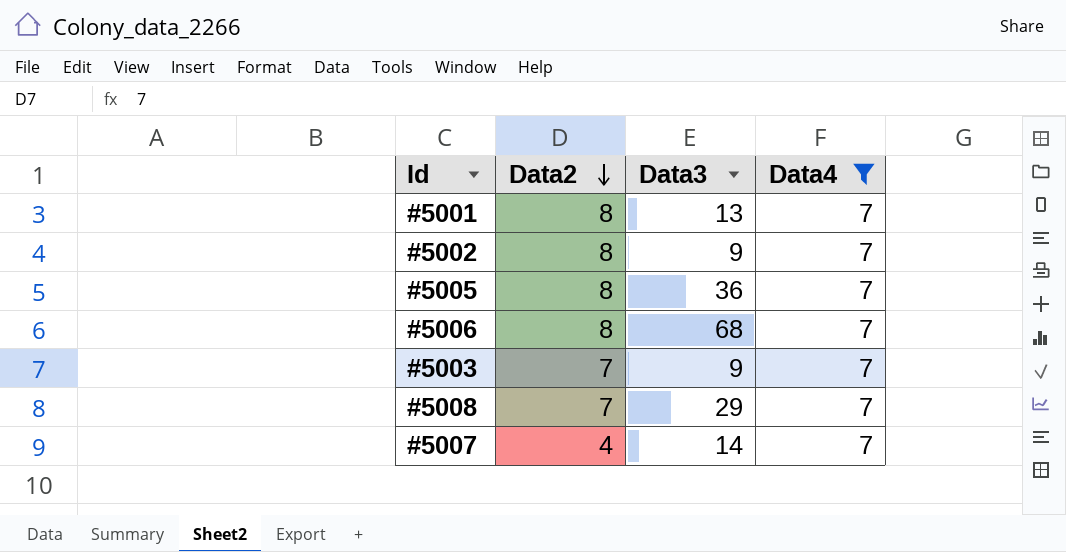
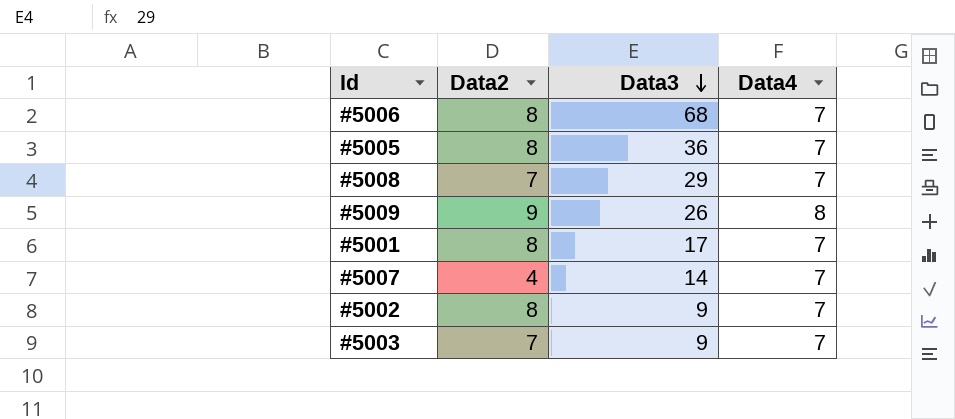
filter: Data4 = 7 -> none
row order: Data2 descending -> Data3 descending
#5001 | Data3: 13 -> 17

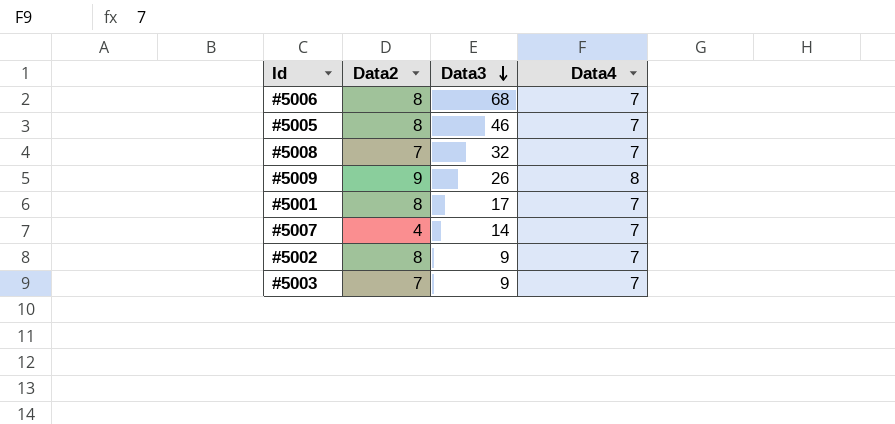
#5005 | Data3: 36 -> 46
#5008 | Data3: 29 -> 32

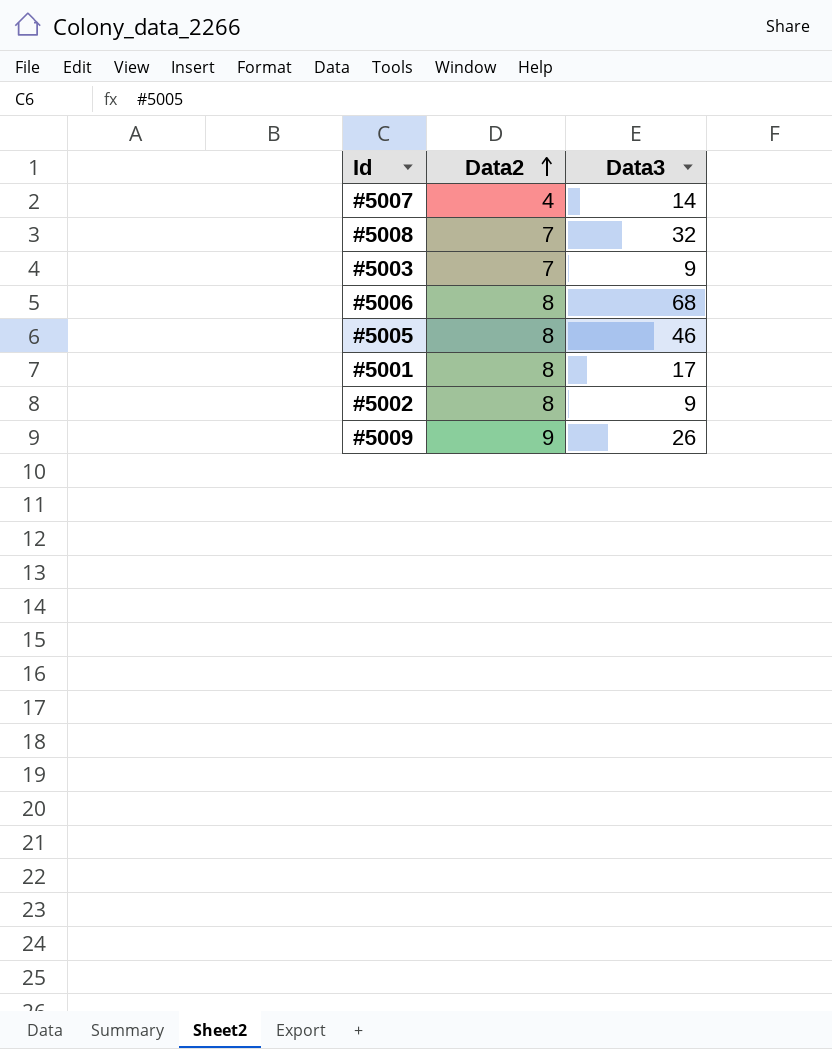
row order: Data3 descending -> Data2 ascending
column Data4 | position: 4 -> none

